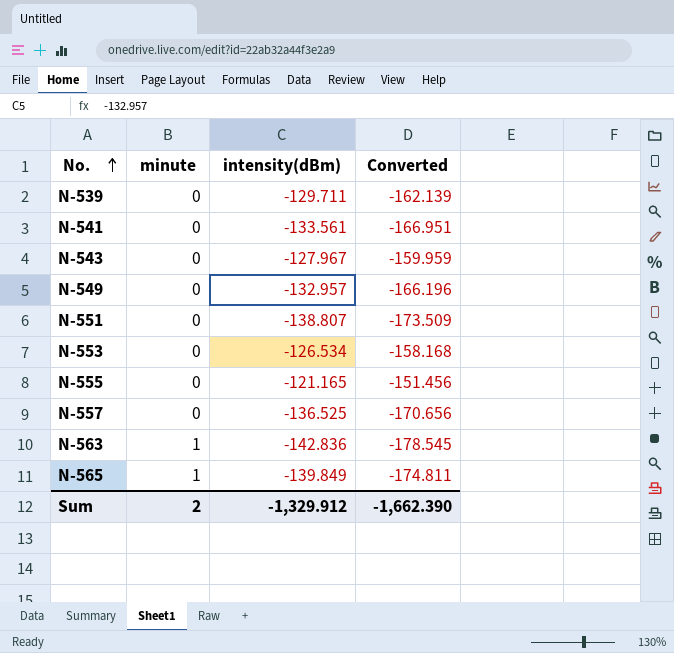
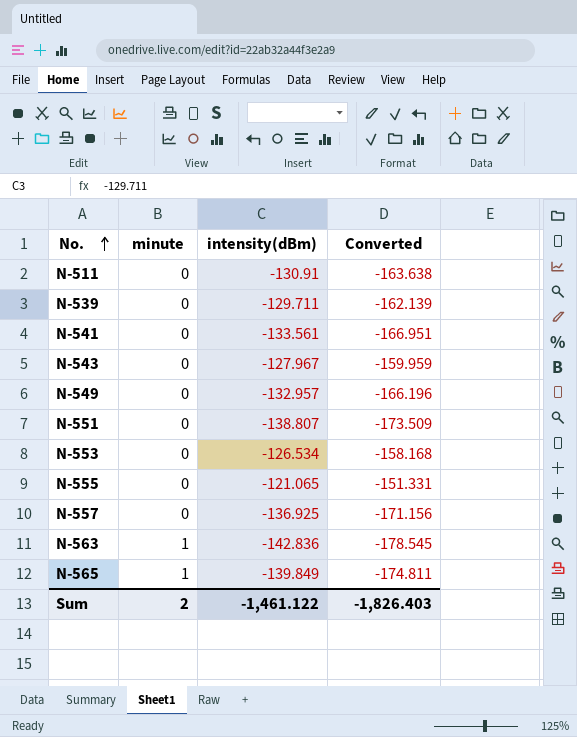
row N-511: none -> 0 | -130.91 | -163.638
N-555 | intensity(dBm): -121.165 -> -121.065
N-555 | Converted: -151.456 -> -151.331
N-557 | intensity(dBm): -136.525 -> -136.925
N-557 | Converted: -170.656 -> -171.156
Sum | intensity(dBm): -1,329.912 -> -1,461.122
Sum | Converted: -1,662.390 -> -1,826.403

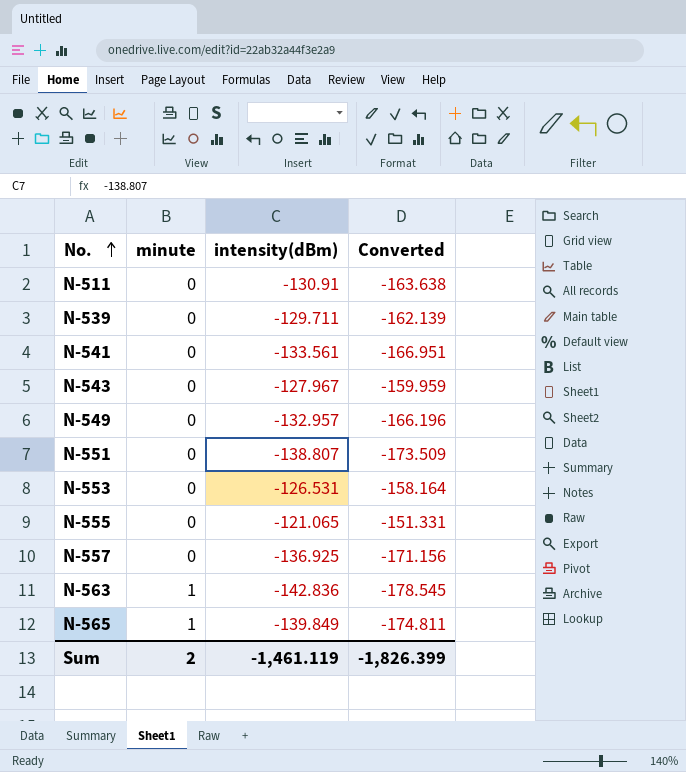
N-553 | intensity(dBm): -126.534 -> -126.531
N-553 | Converted: -158.168 -> -158.164
Sum | intensity(dBm): -1,461.122 -> -1,461.119
Sum | Converted: -1,826.403 -> -1,826.399

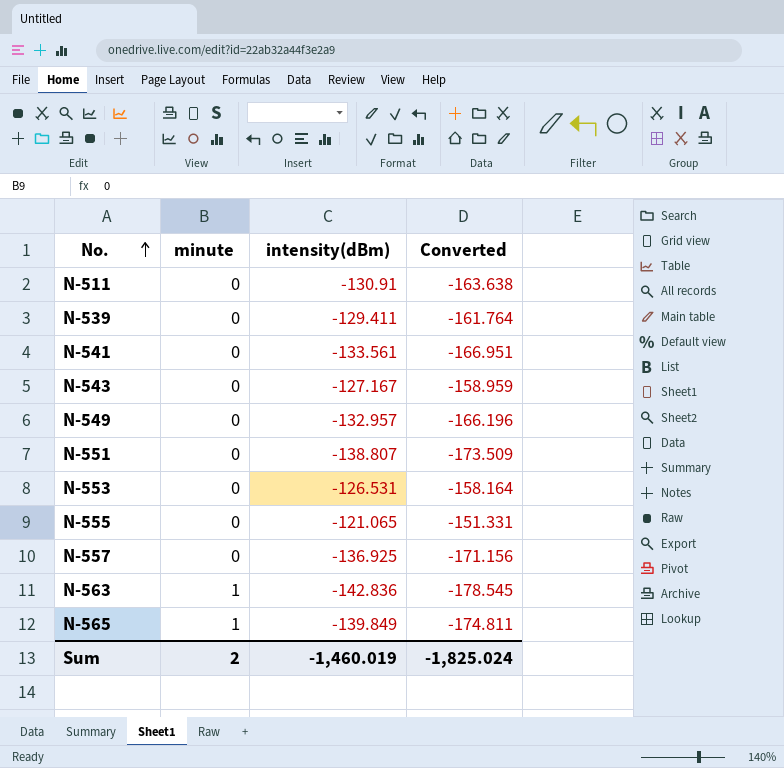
N-539 | intensity(dBm): -129.711 -> -129.411
N-539 | Converted: -162.139 -> -161.764
N-543 | intensity(dBm): -127.967 -> -127.167
N-543 | Converted: -159.959 -> -158.959
Sum | intensity(dBm): -1,461.119 -> -1,460.019
Sum | Converted: -1,826.399 -> -1,825.024

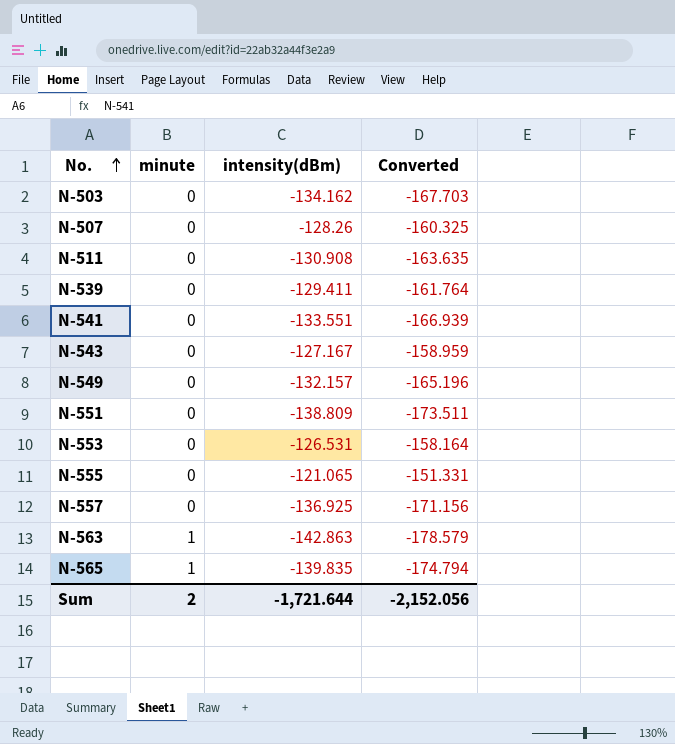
row N-503: none -> 0 | -134.162 | -167.703
row N-507: none -> 0 | -128.26 | -160.325
N-511 | intensity(dBm): -130.91 -> -130.908
N-511 | Converted: -163.638 -> -163.635
N-541 | intensity(dBm): -133.561 -> -133.551
N-541 | Converted: -166.951 -> -166.939
N-549 | intensity(dBm): -132.957 -> -132.157
N-549 | Converted: -166.196 -> -165.196
N-551 | intensity(dBm): -138.807 -> -138.809
N-551 | Converted: -173.509 -> -173.511
N-563 | intensity(dBm): -142.836 -> -142.863
N-563 | Converted: -178.545 -> -178.579
N-565 | intensity(dBm): -139.849 -> -139.835
N-565 | Converted: -174.811 -> -174.794
Sum | intensity(dBm): -1,460.019 -> -1,721.644
Sum | Converted: -1,825.024 -> -2,152.056

